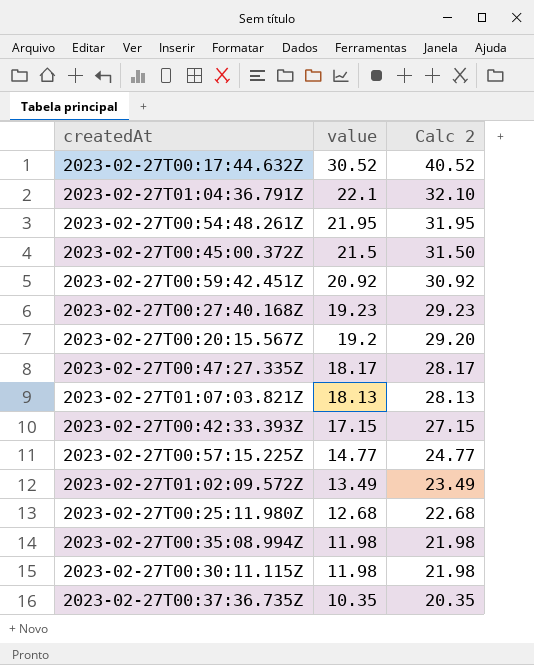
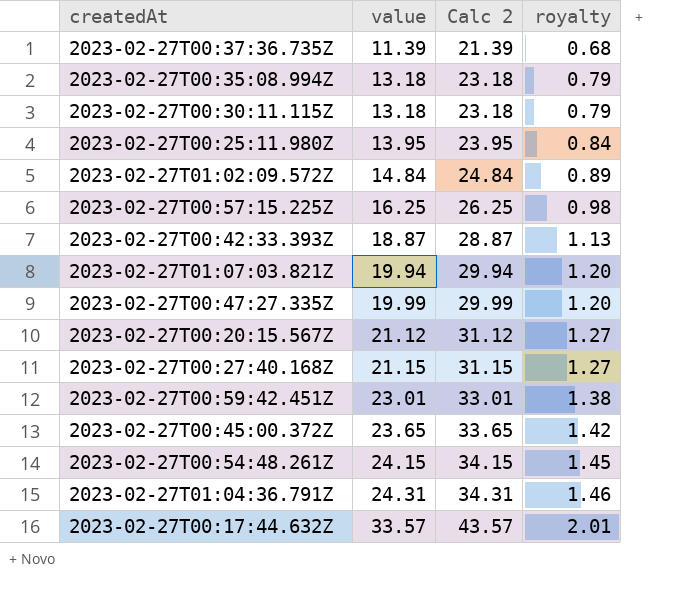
row order: value descending -> value ascending
column royalty | formula: none -> [value] * 0.06
2023-02-27T00:37:36.735Z | value: 10.35 -> 11.39
2023-02-27T00:37:36.735Z | Calc 2: 20.35 -> 21.39
2023-02-27T00:35:08.994Z | value: 11.98 -> 13.18
2023-02-27T00:35:08.994Z | Calc 2: 21.98 -> 23.18
2023-02-27T00:30:11.115Z | value: 11.98 -> 13.18
2023-02-27T00:30:11.115Z | Calc 2: 21.98 -> 23.18
2023-02-27T00:25:11.980Z | value: 12.68 -> 13.95
2023-02-27T00:25:11.980Z | Calc 2: 22.68 -> 23.95
2023-02-27T01:02:09.572Z | value: 13.49 -> 14.84
2023-02-27T01:02:09.572Z | Calc 2: 23.49 -> 24.84
2023-02-27T00:57:15.225Z | value: 14.77 -> 16.25
2023-02-27T00:57:15.225Z | Calc 2: 24.77 -> 26.25
2023-02-27T00:42:33.393Z | value: 17.15 -> 18.87
2023-02-27T00:42:33.393Z | Calc 2: 27.15 -> 28.87
2023-02-27T01:07:03.821Z | value: 18.13 -> 19.94
2023-02-27T01:07:03.821Z | Calc 2: 28.13 -> 29.94
2023-02-27T00:47:27.335Z | value: 18.17 -> 19.99
2023-02-27T00:47:27.335Z | Calc 2: 28.17 -> 29.99
2023-02-27T00:20:15.567Z | value: 19.2 -> 21.12
2023-02-27T00:20:15.567Z | Calc 2: 29.20 -> 31.12
2023-02-27T00:27:40.168Z | value: 19.23 -> 21.15
2023-02-27T00:27:40.168Z | Calc 2: 29.23 -> 31.15
2023-02-27T00:59:42.451Z | value: 20.92 -> 23.01
2023-02-27T00:59:42.451Z | Calc 2: 30.92 -> 33.01
2023-02-27T00:45:00.372Z | value: 21.5 -> 23.65
2023-02-27T00:45:00.372Z | Calc 2: 31.50 -> 33.65
2023-02-27T00:54:48.261Z | value: 21.95 -> 24.15
2023-02-27T00:54:48.261Z | Calc 2: 31.95 -> 34.15
2023-02-27T01:04:36.791Z | value: 22.1 -> 24.31
2023-02-27T01:04:36.791Z | Calc 2: 32.10 -> 34.31
2023-02-27T00:17:44.632Z | value: 30.52 -> 33.57
2023-02-27T00:17:44.632Z | Calc 2: 40.52 -> 43.57

